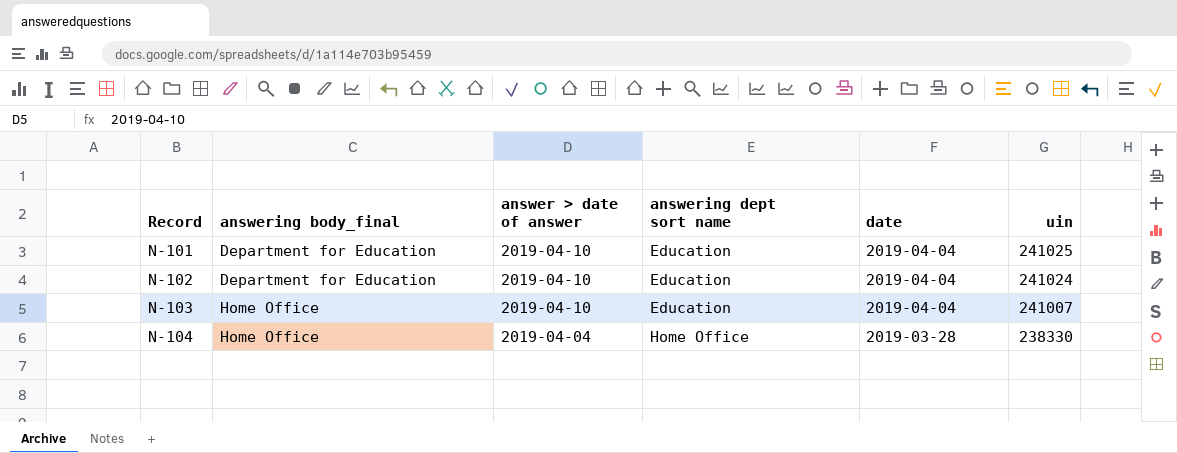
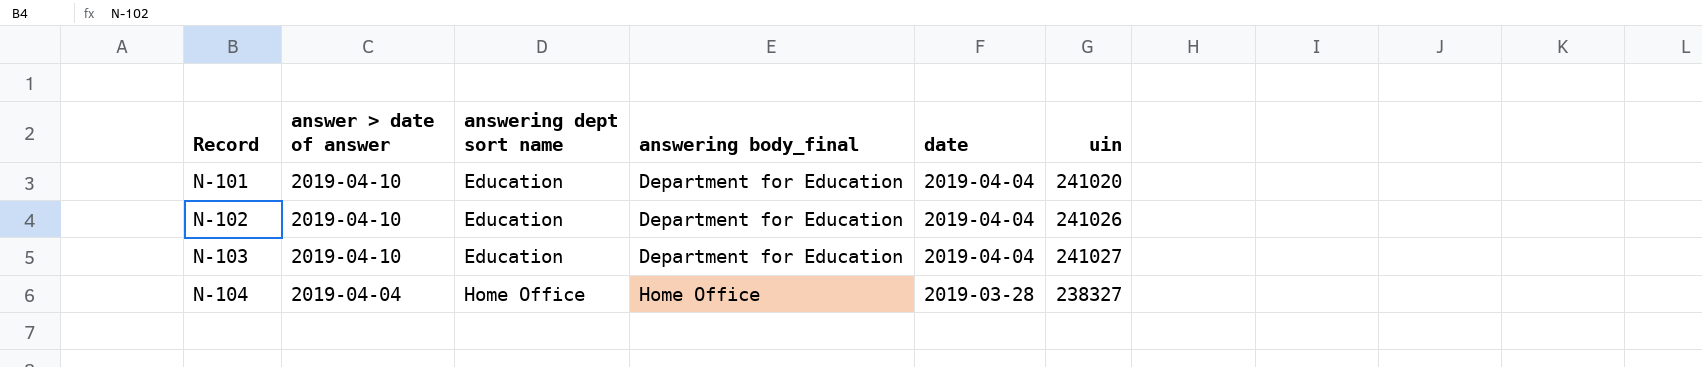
column answering body_final | position: 2 -> 4
N-101 | uin: 241025 -> 241020
N-102 | uin: 241024 -> 241026
N-103 | answering body_final: Home Office -> Department for Education
N-103 | uin: 241007 -> 241027
N-104 | uin: 238330 -> 238327

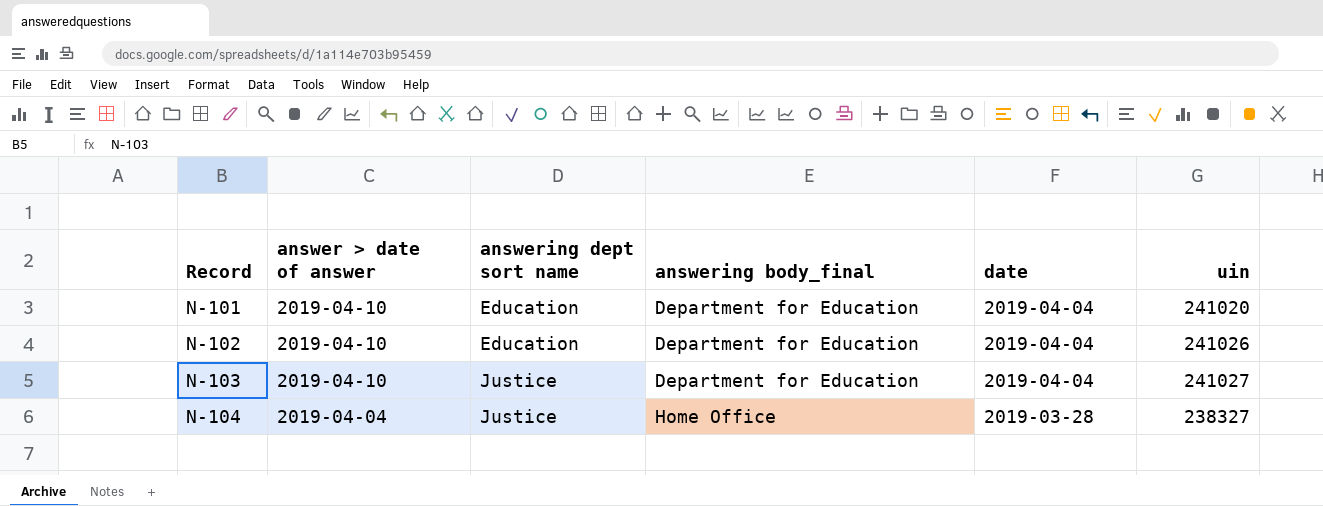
N-103 | answering dept sort name: Education -> Justice
N-104 | answering dept sort name: Home Office -> Justice

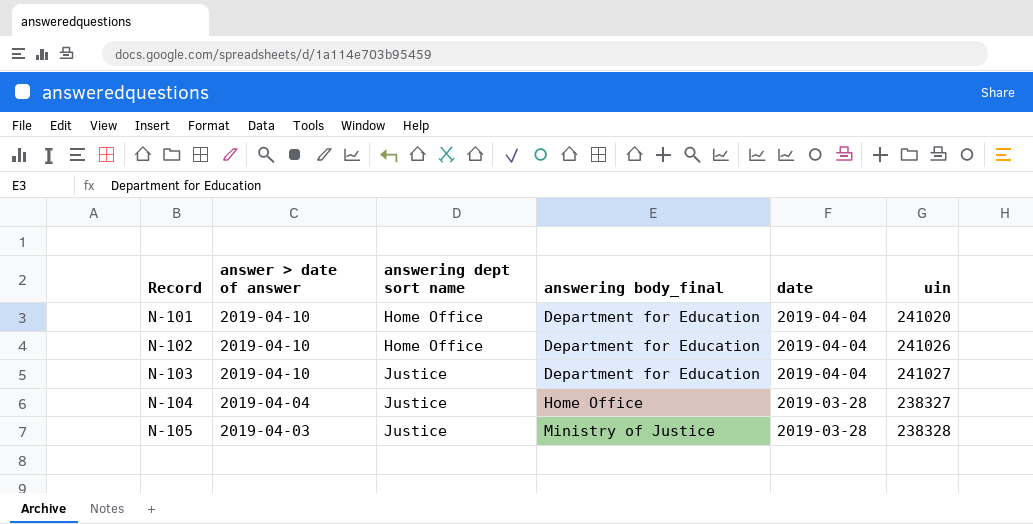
N-101 | answering dept sort name: Education -> Home Office
N-102 | answering dept sort name: Education -> Home Office
row N-105: none -> 2019-04-03 | Justice | Ministry of Justice | 2019-03-28 | 238328

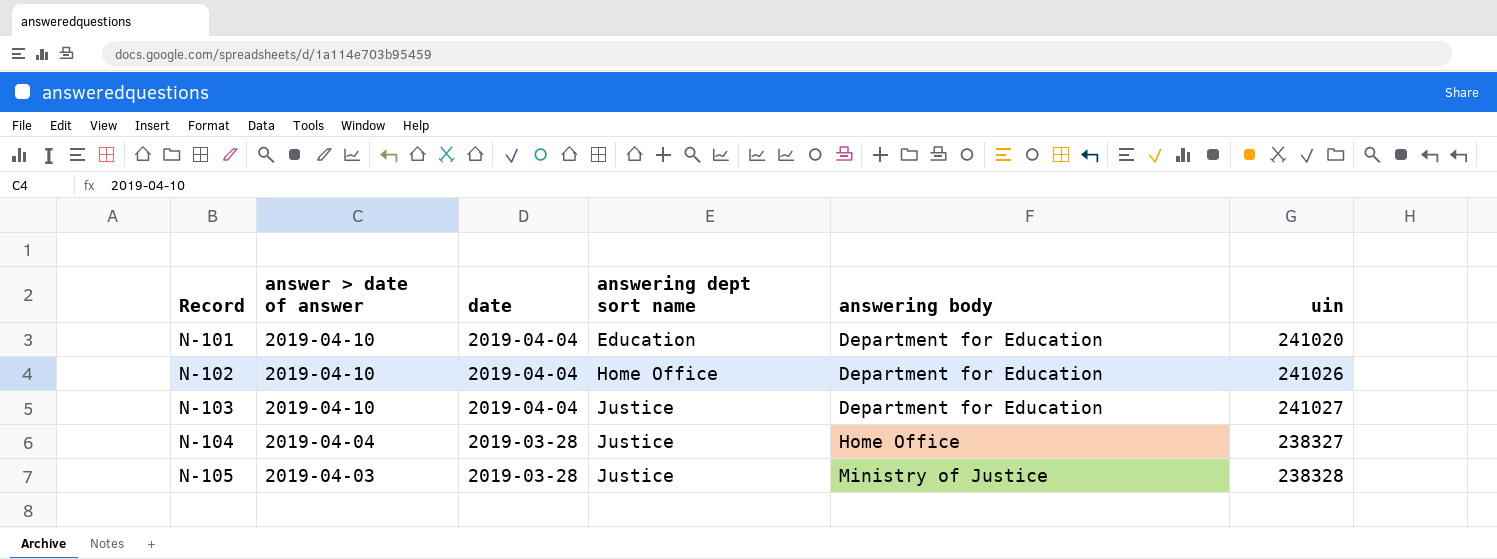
column date | position: 5 -> 3
column name: answering body_final -> answering body
N-101 | answering dept sort name: Home Office -> Education

